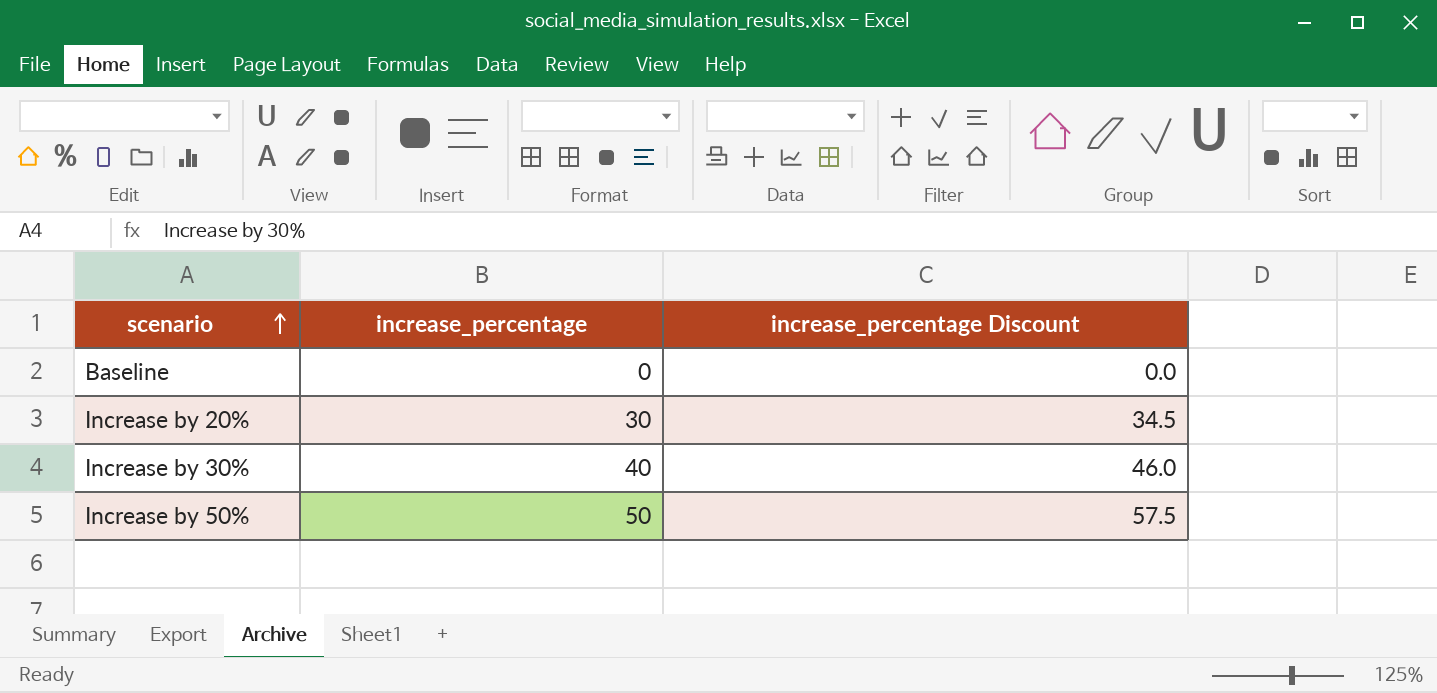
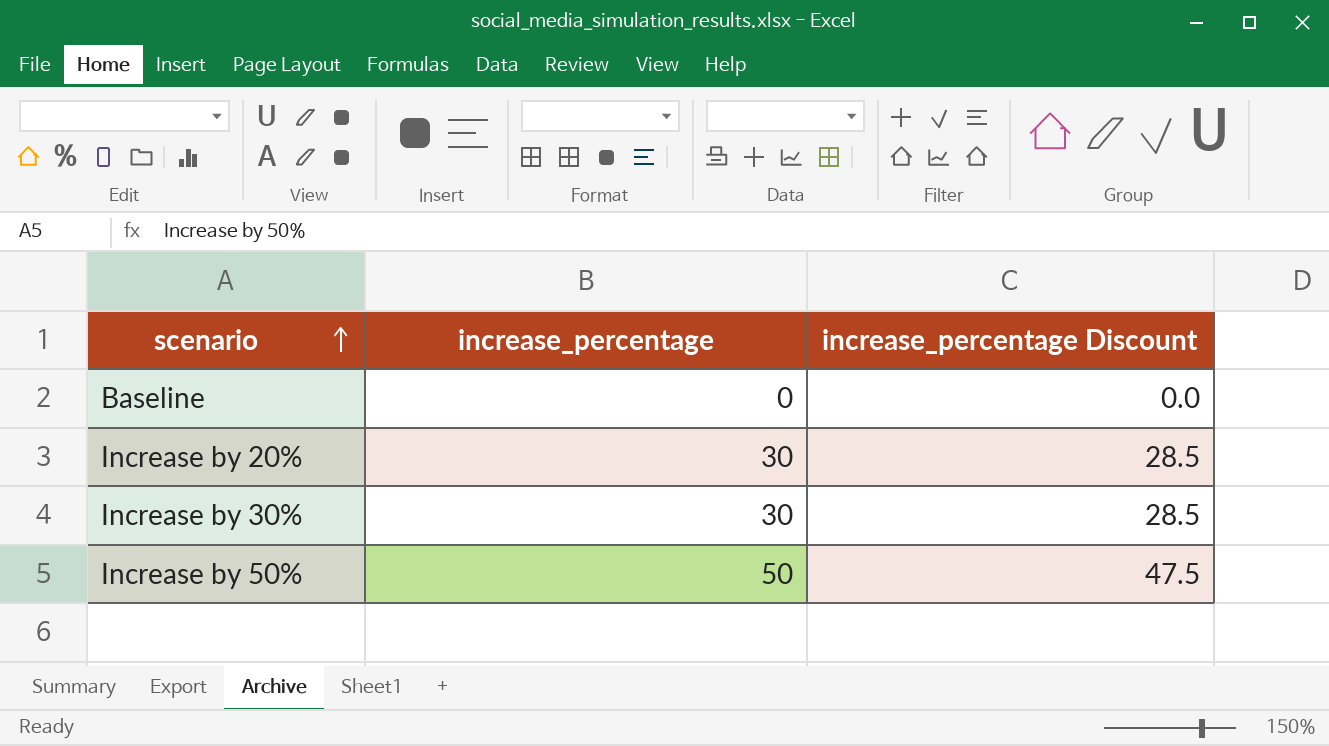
column increase_percentage Discount | formula: [increase_percentage] * 1.15 -> [increase_percentage] * 0.95
Increase by 30% | increase_percentage: 40 -> 30

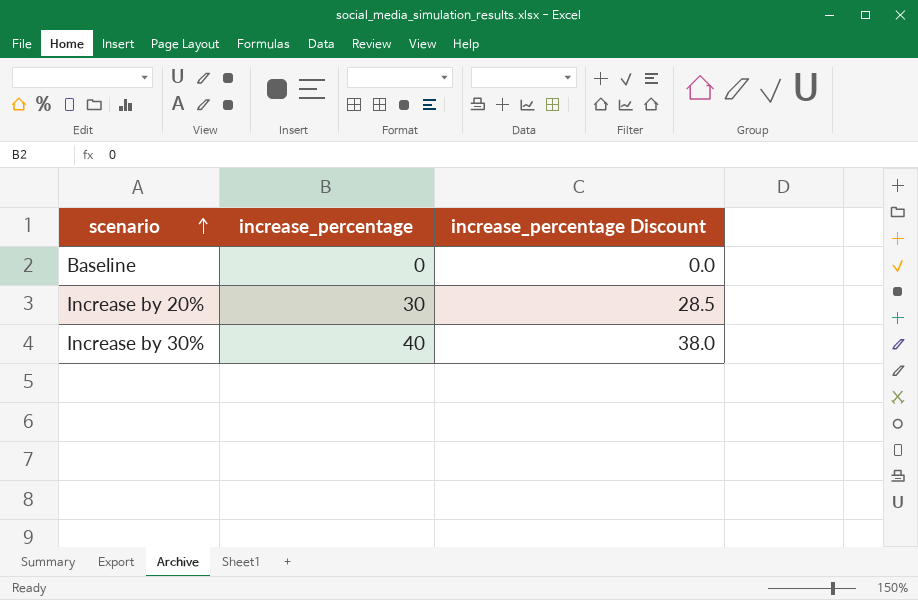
row Increase by 50%: 50 | 47.5 -> none
Increase by 30% | increase_percentage: 30 -> 40
Increase by 30% | increase_percentage Discount: 28.5 -> 38.0

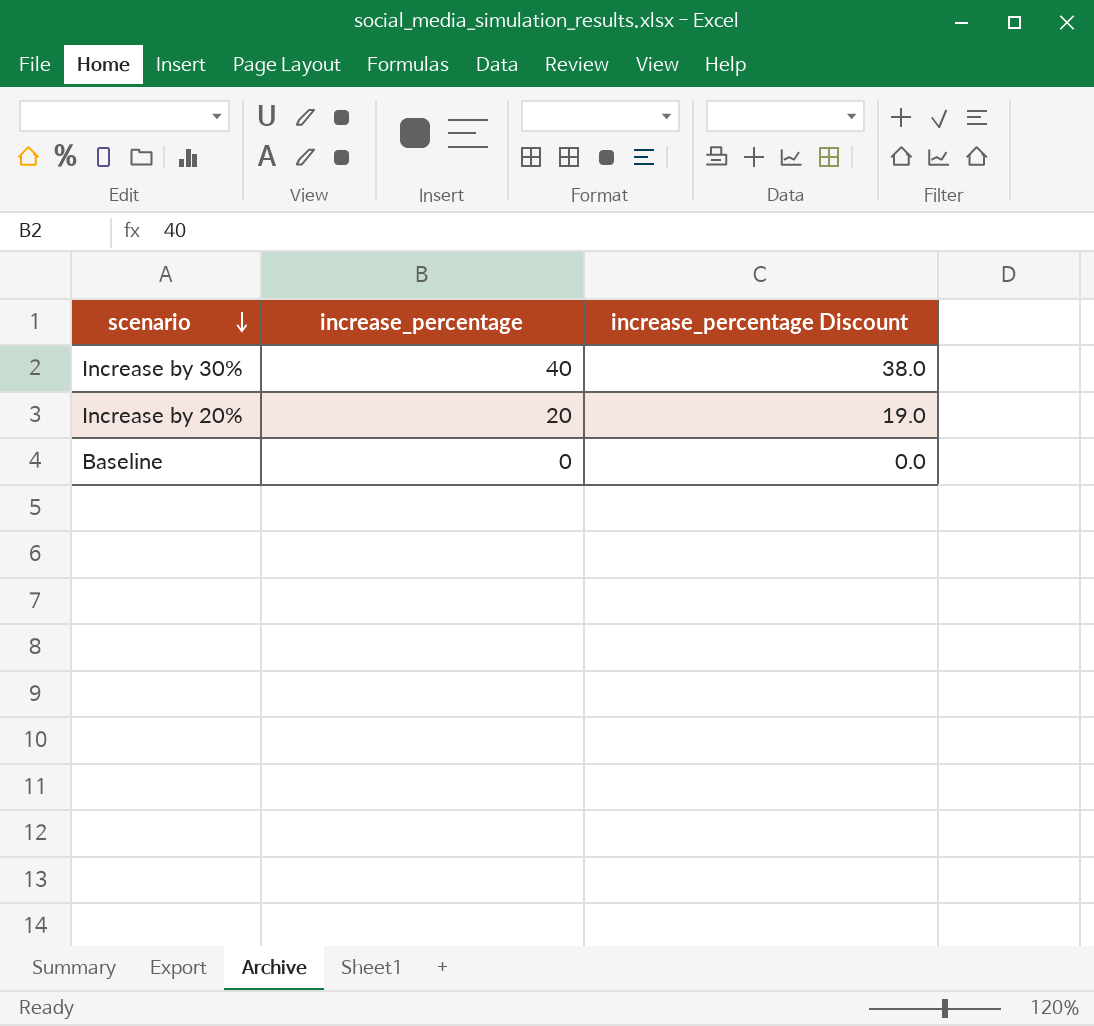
row order: scenario ascending -> scenario descending
Increase by 20% | increase_percentage: 30 -> 20
Increase by 20% | increase_percentage Discount: 28.5 -> 19.0

